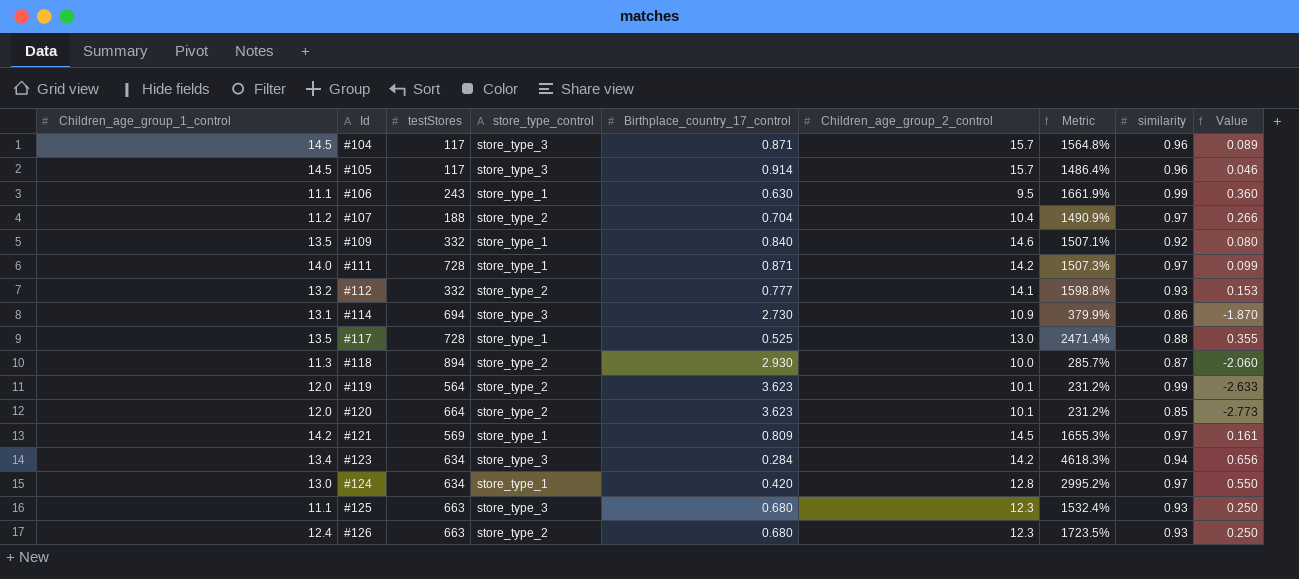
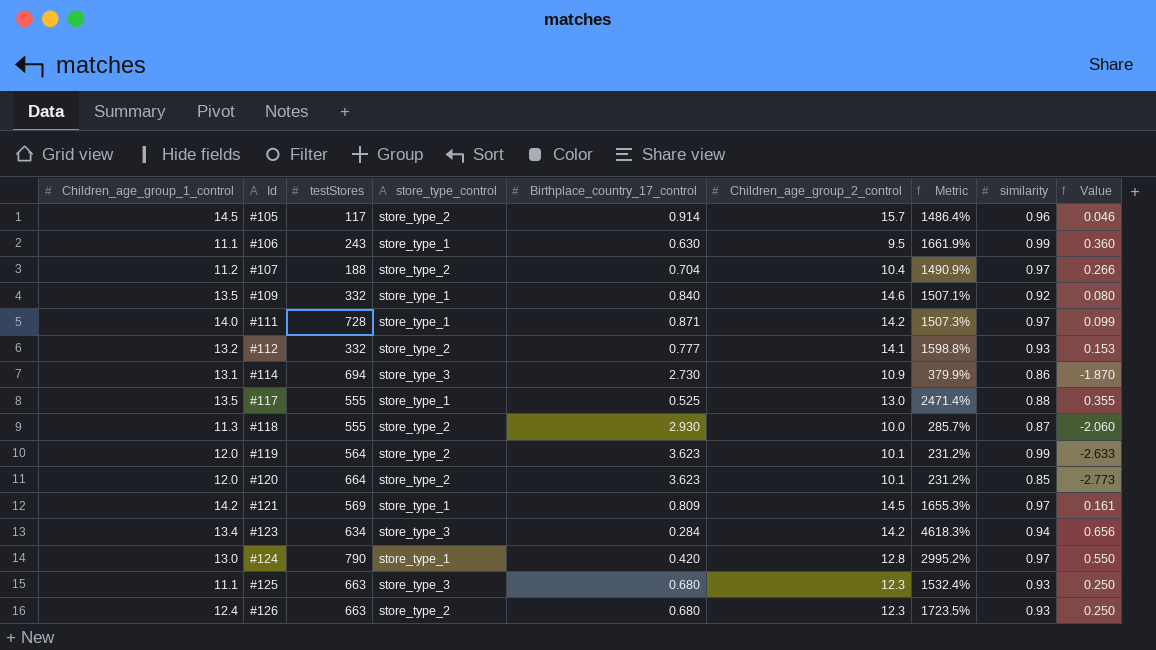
row #104: 14.5 | 117 | store_type_3 | 0.871 | 15.7 | 1564.8% | 0.96 | 0.089 -> none
#105 | store_type_control: store_type_3 -> store_type_2
#117 | testStores: 728 -> 555
#118 | testStores: 894 -> 555
#124 | testStores: 634 -> 790

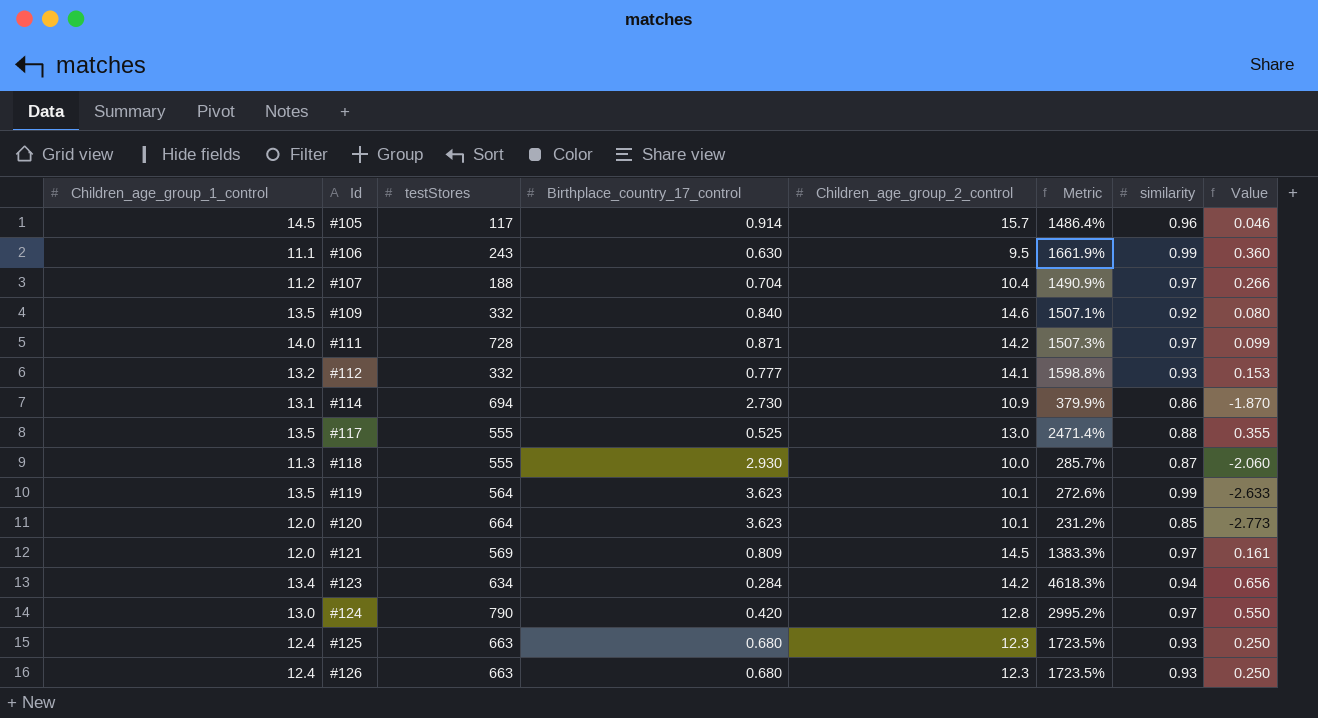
column store_type_control | position: 4 -> none
#119 | Children_age_group_1_control: 12.0 -> 13.5
#119 | Metric: 231.2% -> 272.6%
#121 | Children_age_group_1_control: 14.2 -> 12.0
#121 | Metric: 1655.3% -> 1383.3%
#125 | Children_age_group_1_control: 11.1 -> 12.4
#125 | Metric: 1532.4% -> 1723.5%

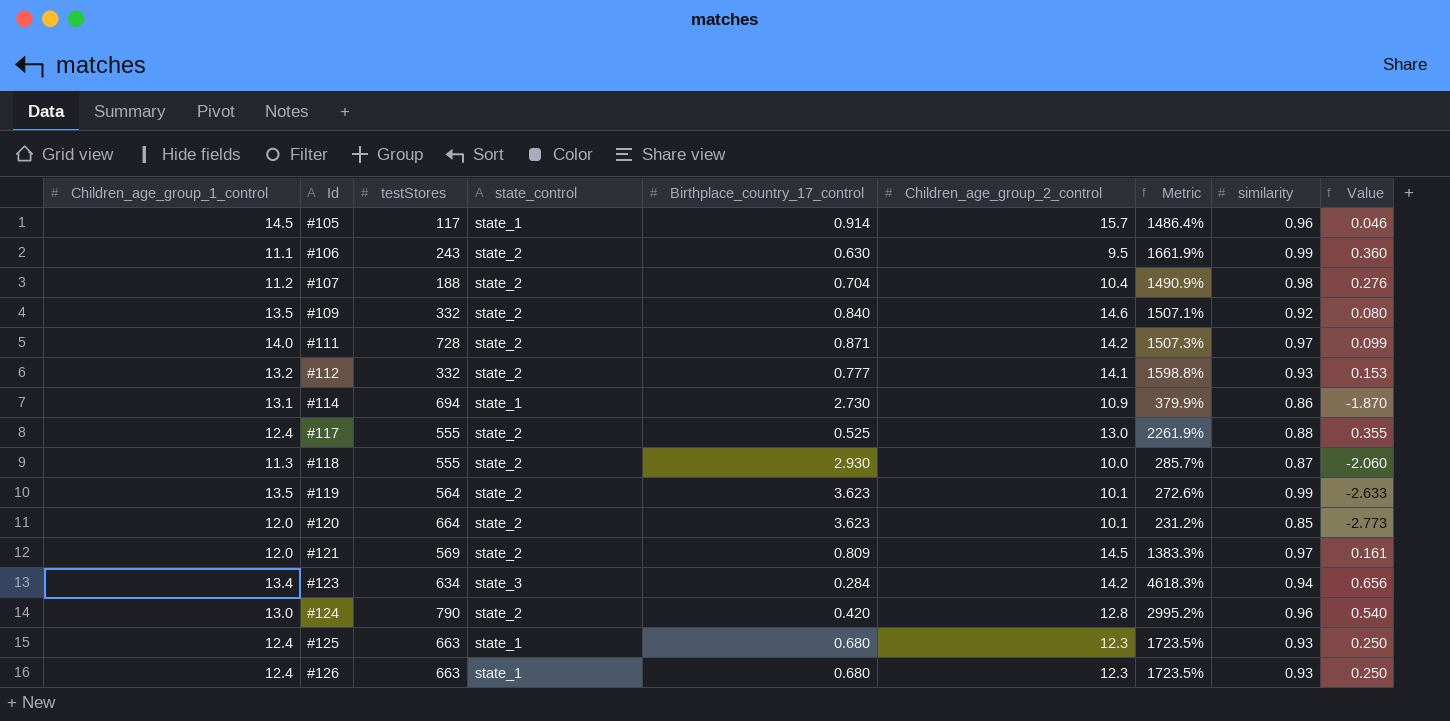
column state_control | position: none -> 4
#107 | similarity: 0.97 -> 0.98
#107 | Value: 0.266 -> 0.276
#117 | Children_age_group_1_control: 13.5 -> 12.4
#117 | Metric: 2471.4% -> 2261.9%
#124 | similarity: 0.97 -> 0.96
#124 | Value: 0.550 -> 0.540

